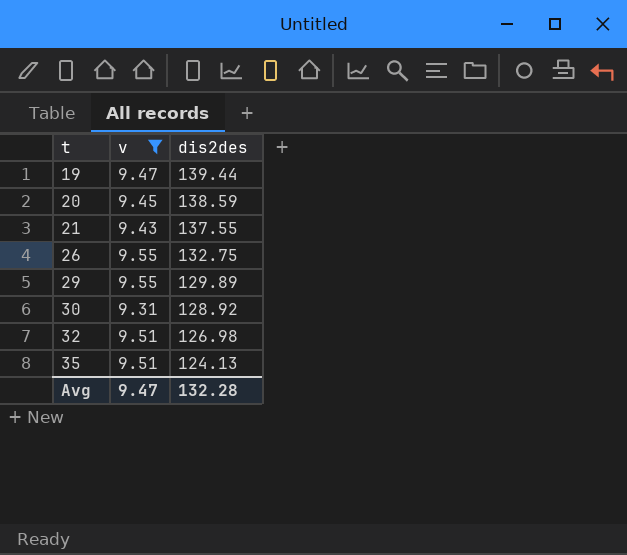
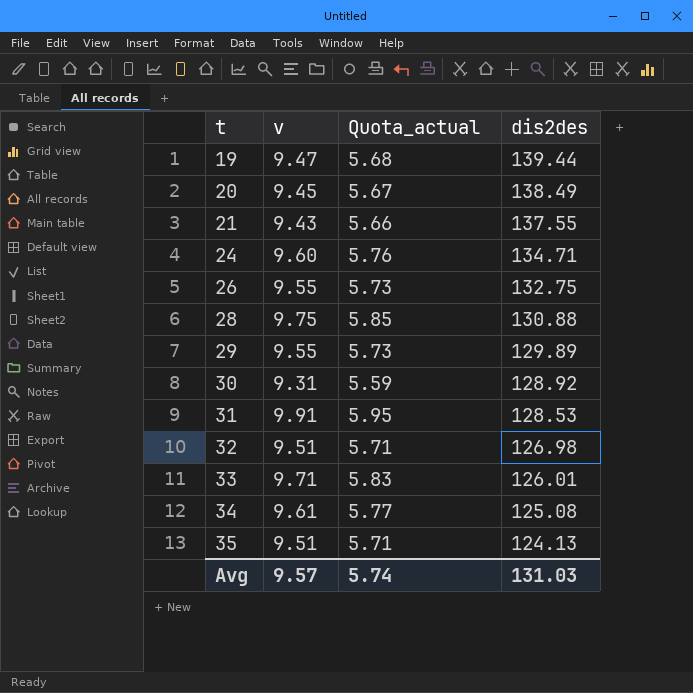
filter: v <= 9.55 -> none
column Quota_actual | formula: none -> [v] * 0.6
20 | dis2des: 138.59 -> 138.49
Avg | v: 9.47 -> 9.57
Avg | dis2des: 132.28 -> 131.03

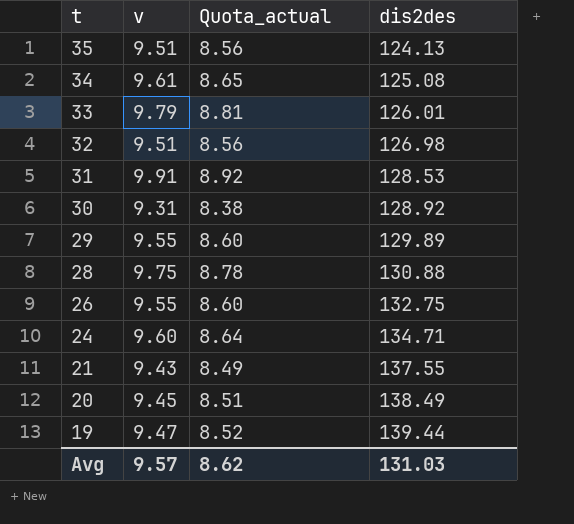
row order: t ascending -> t descending
column Quota_actual | formula: [v] * 0.6 -> [v] * 0.9
33 | v: 9.71 -> 9.79
Avg | Quota_actual: 5.74 -> 8.62

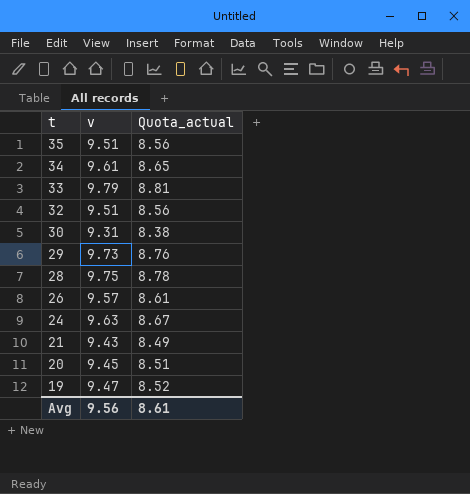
column dis2des | position: 4 -> none
row 31: 9.91 | 8.92 | 128.53 -> none
29 | v: 9.55 -> 9.73
29 | Quota_actual: 8.60 -> 8.76
26 | v: 9.55 -> 9.57
26 | Quota_actual: 8.60 -> 8.61
24 | v: 9.60 -> 9.63
24 | Quota_actual: 8.64 -> 8.67
Avg | v: 9.57 -> 9.56
Avg | Quota_actual: 8.62 -> 8.61

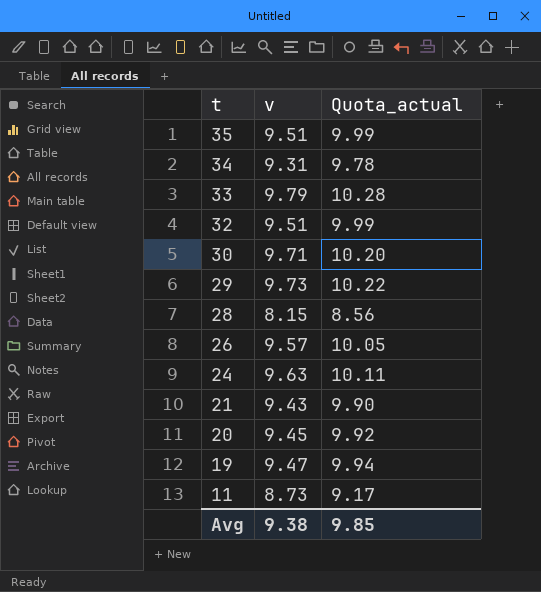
column Quota_actual | formula: [v] * 0.9 -> [v] * 1.05
34 | v: 9.61 -> 9.31
30 | v: 9.31 -> 9.71
28 | v: 9.75 -> 8.15
row 11: none -> 8.73 | 9.17
Avg | v: 9.56 -> 9.38
Avg | Quota_actual: 8.61 -> 9.85

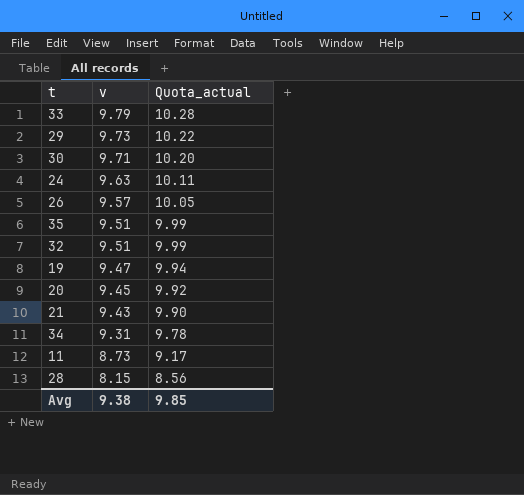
row order: t descending -> v descending

